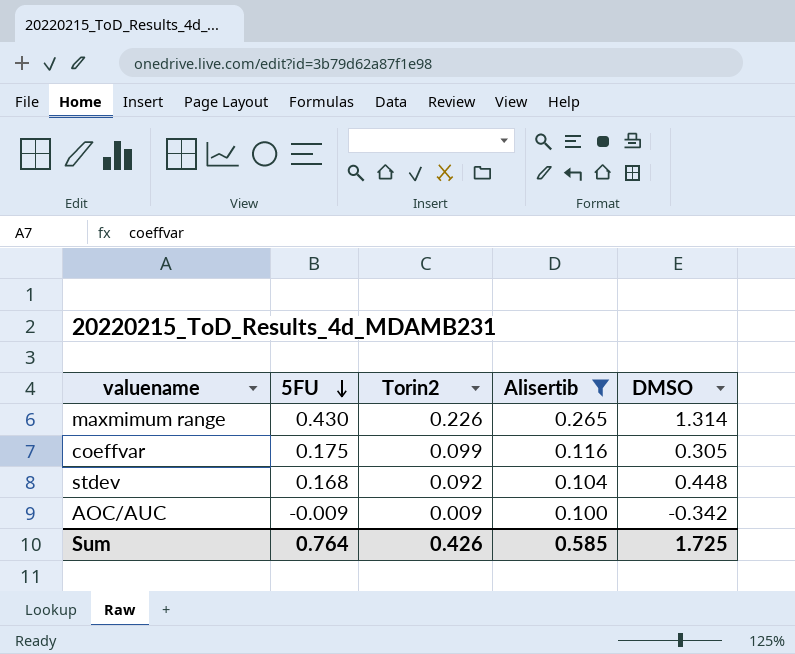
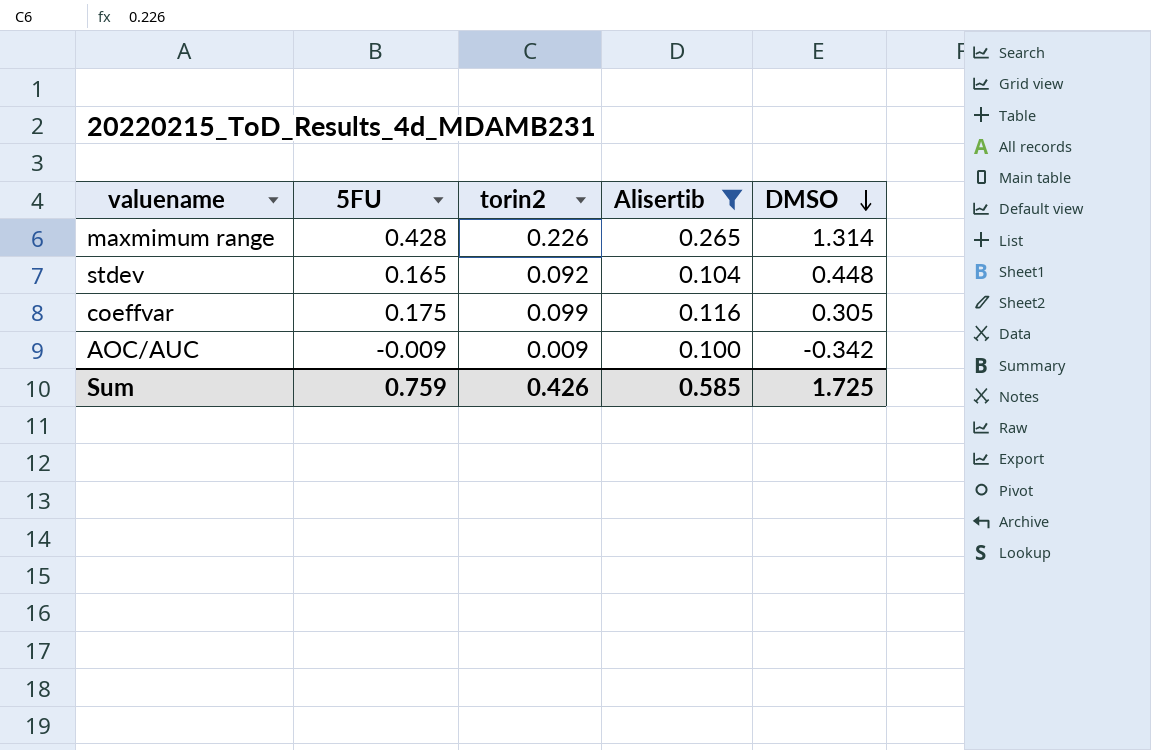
row order: 5FU descending -> DMSO descending
column name: Torin2 -> torin2
maxmimum range | 5FU: 0.430 -> 0.428
stdev | 5FU: 0.168 -> 0.165
Sum | 5FU: 0.764 -> 0.759

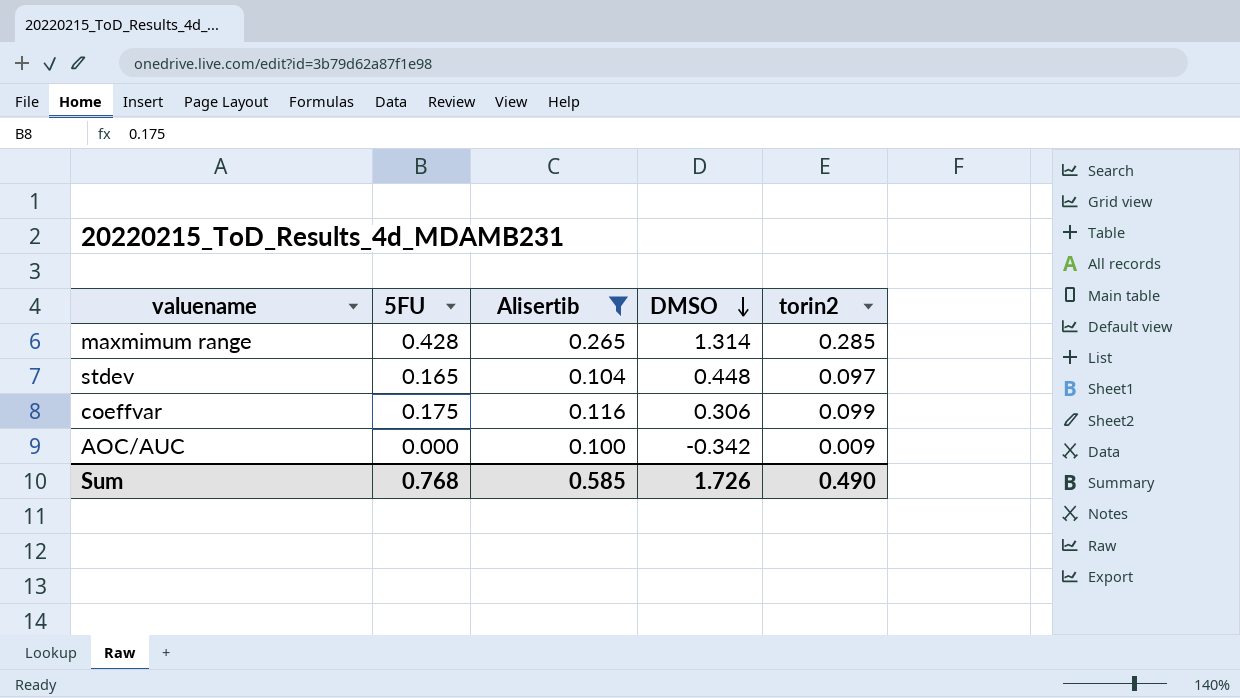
column torin2 | position: 3 -> 5
maxmimum range | torin2: 0.226 -> 0.285
stdev | torin2: 0.092 -> 0.097
coeffvar | DMSO: 0.305 -> 0.306
AOC/AUC | 5FU: -0.009 -> 0.000
Sum | 5FU: 0.759 -> 0.768
Sum | DMSO: 1.725 -> 1.726
Sum | torin2: 0.426 -> 0.490

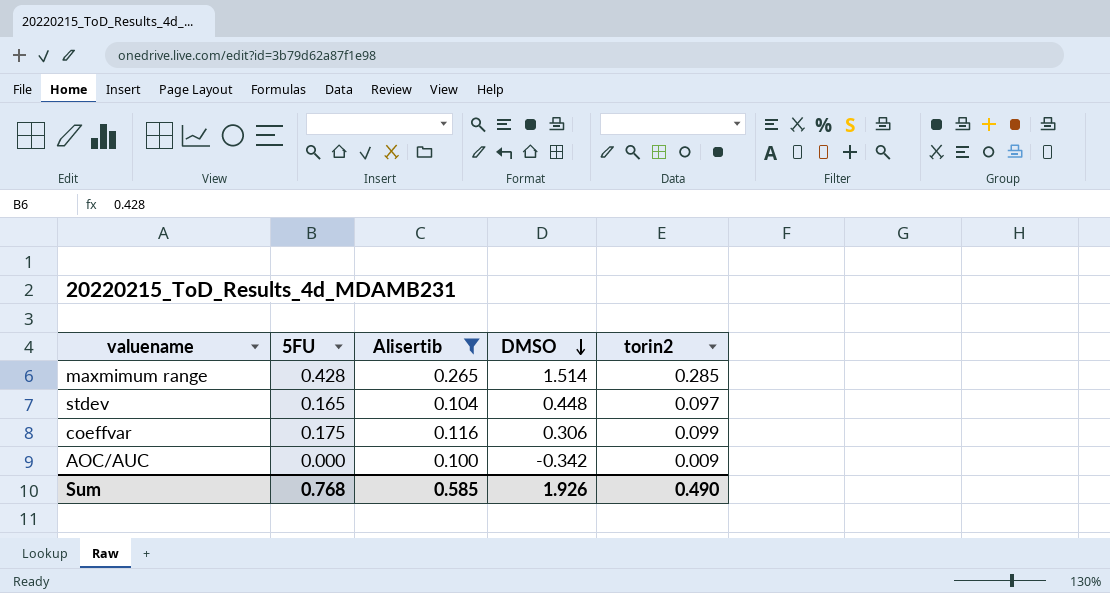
maxmimum range | DMSO: 1.314 -> 1.514
Sum | DMSO: 1.726 -> 1.926

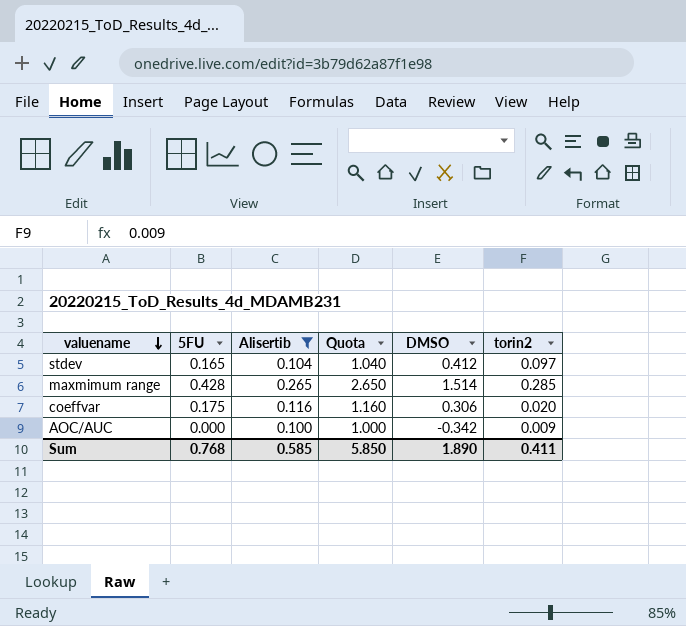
row order: DMSO descending -> valuename descending
column Quota | formula: none -> [Alisertib] * 10
stdev | DMSO: 0.448 -> 0.412
coeffvar | torin2: 0.099 -> 0.020
Sum | DMSO: 1.926 -> 1.890
Sum | torin2: 0.490 -> 0.411

